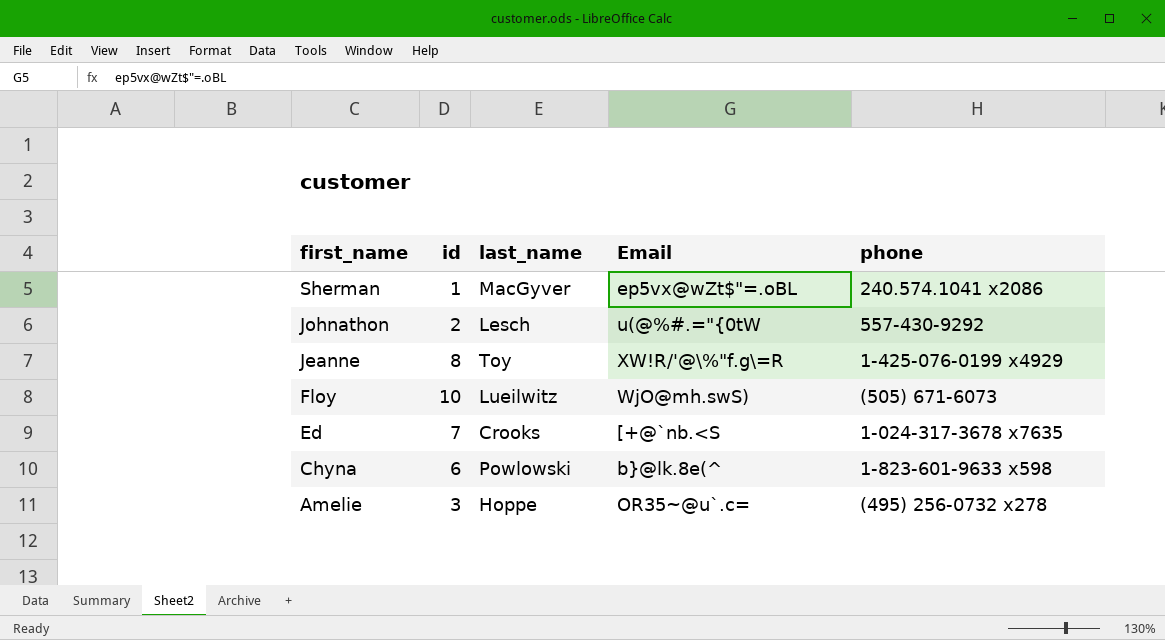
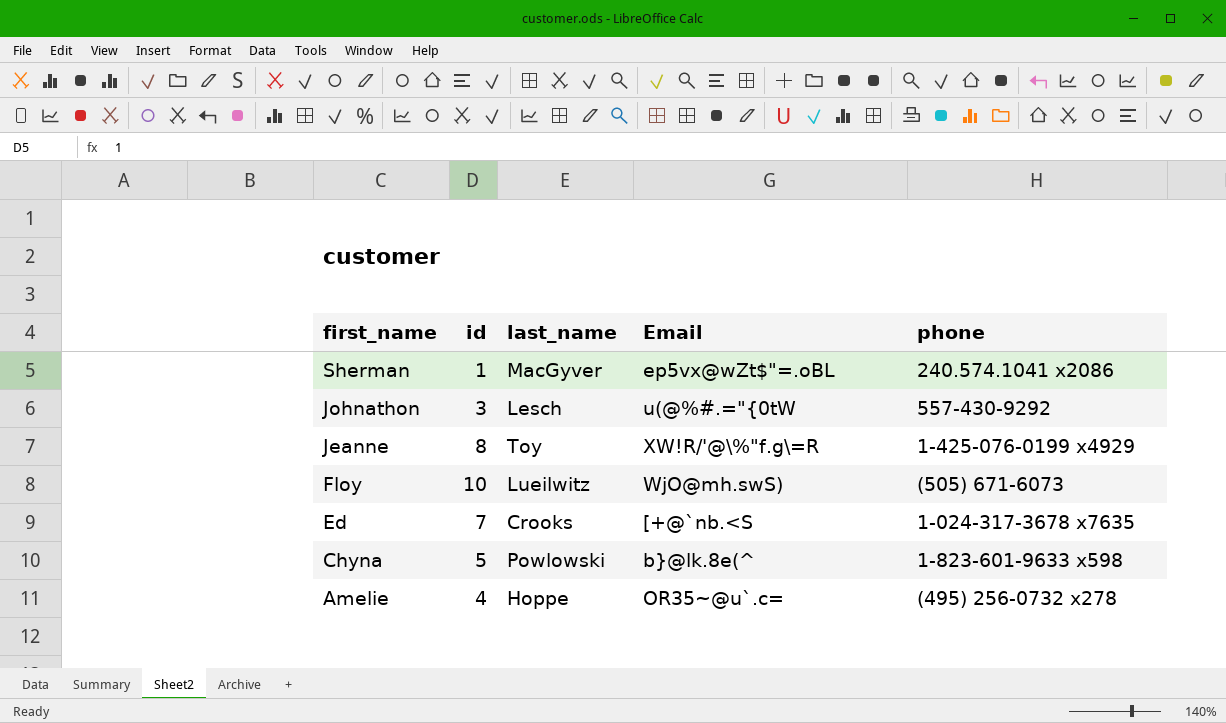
Johnathon | id: 2 -> 3
Chyna | id: 6 -> 5
Amelie | id: 3 -> 4

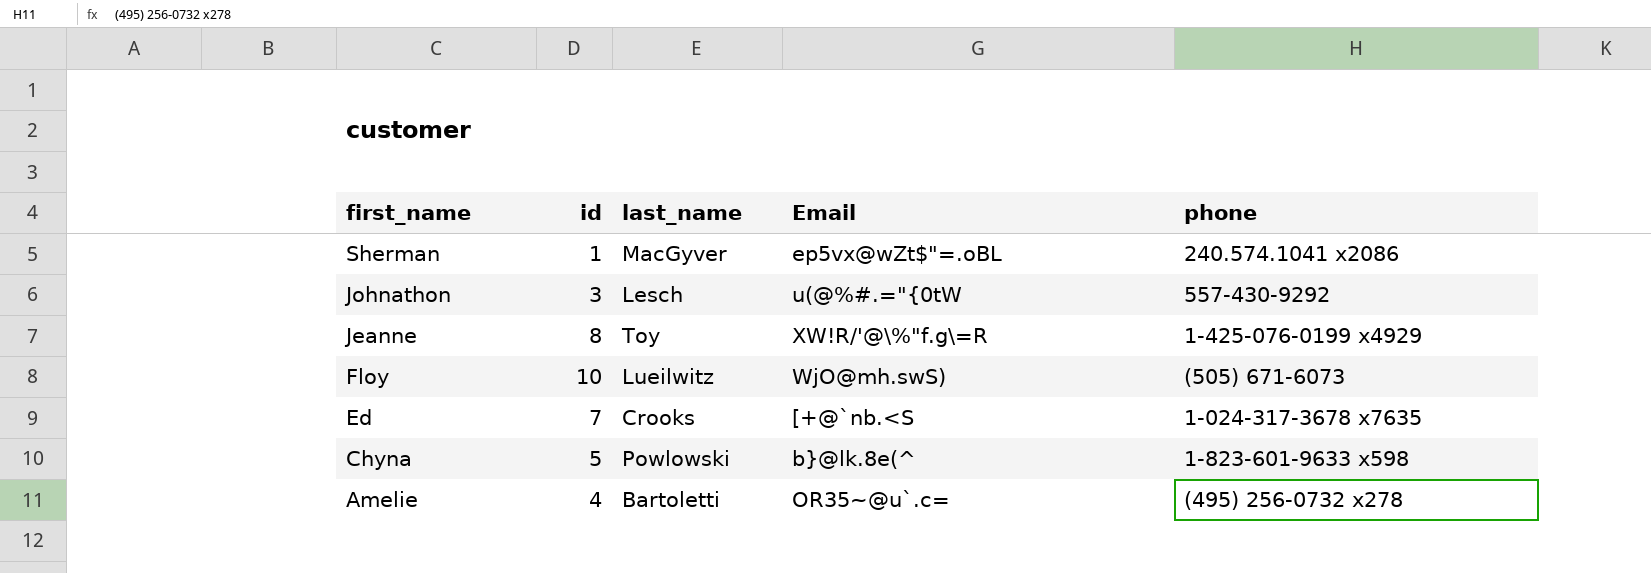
Amelie | last_name: Hoppe -> Bartoletti

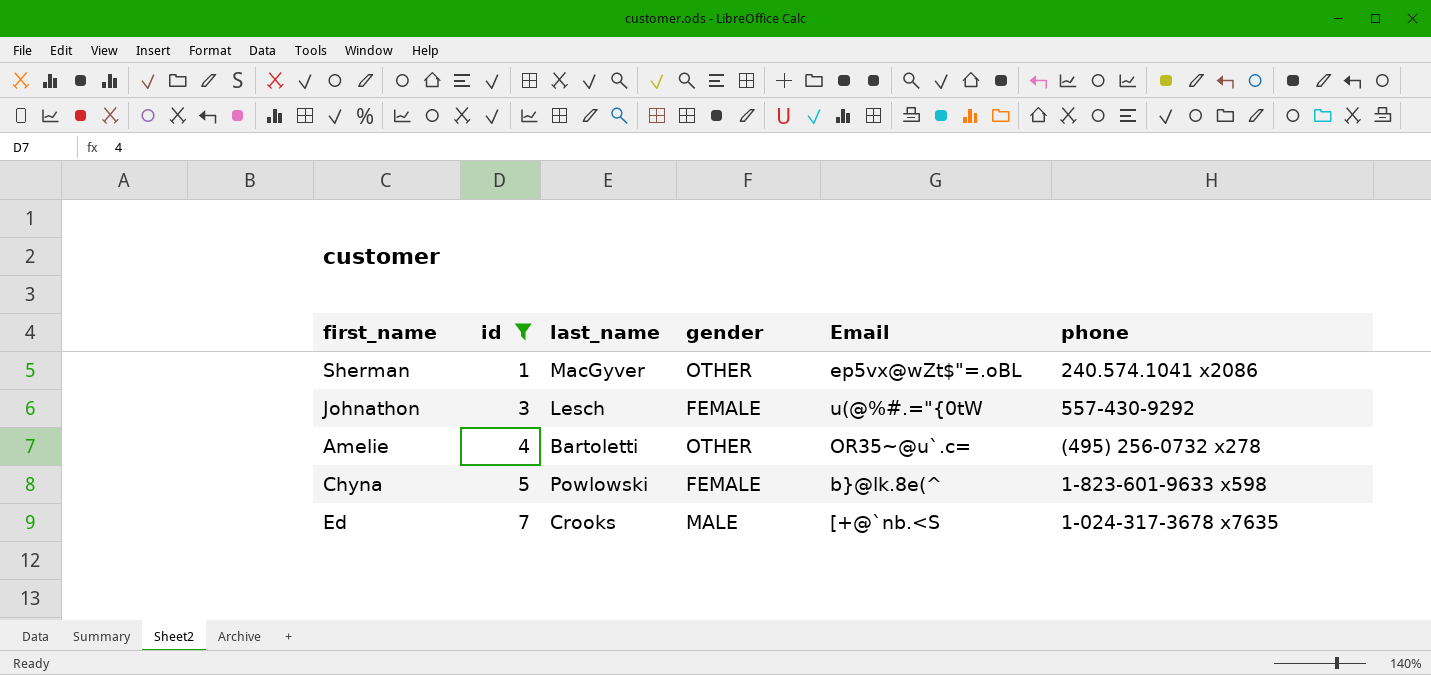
filter: none -> id <= 7
row order: first_name descending -> id ascending
column gender | position: none -> 4

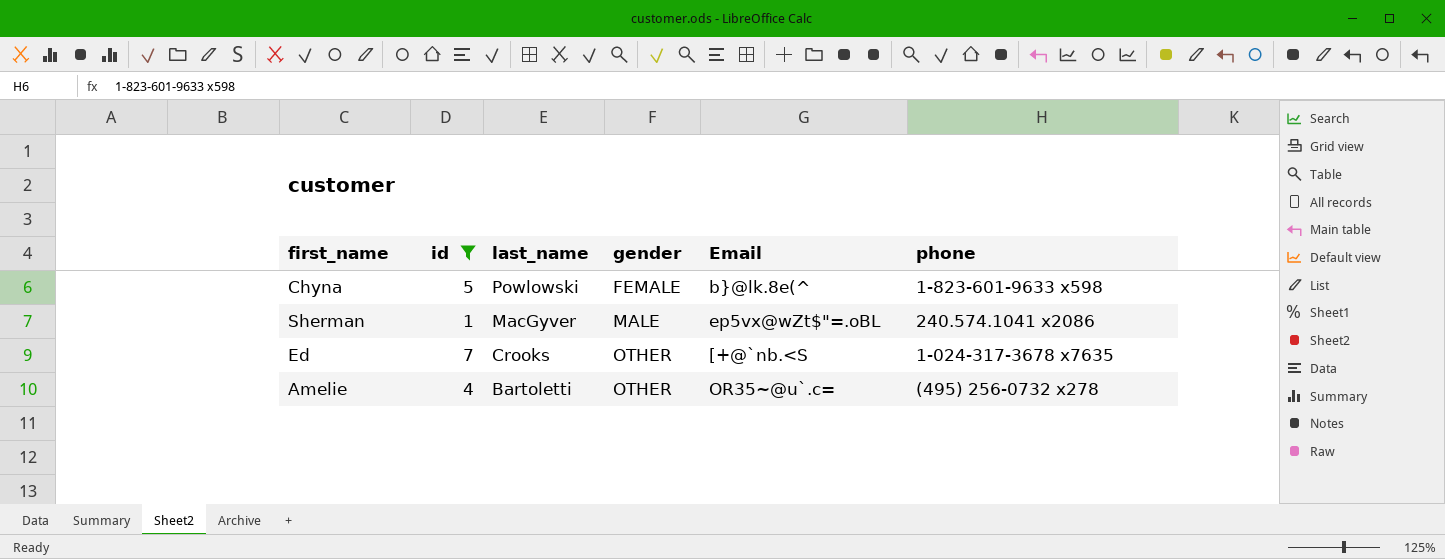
row order: id ascending -> last_name descending
row Johnathon: 3 | Lesch | FEMALE | u(@%#.="{0tW | 557-430-9292 -> none
Sherman | gender: OTHER -> MALE
Ed | gender: MALE -> OTHER

